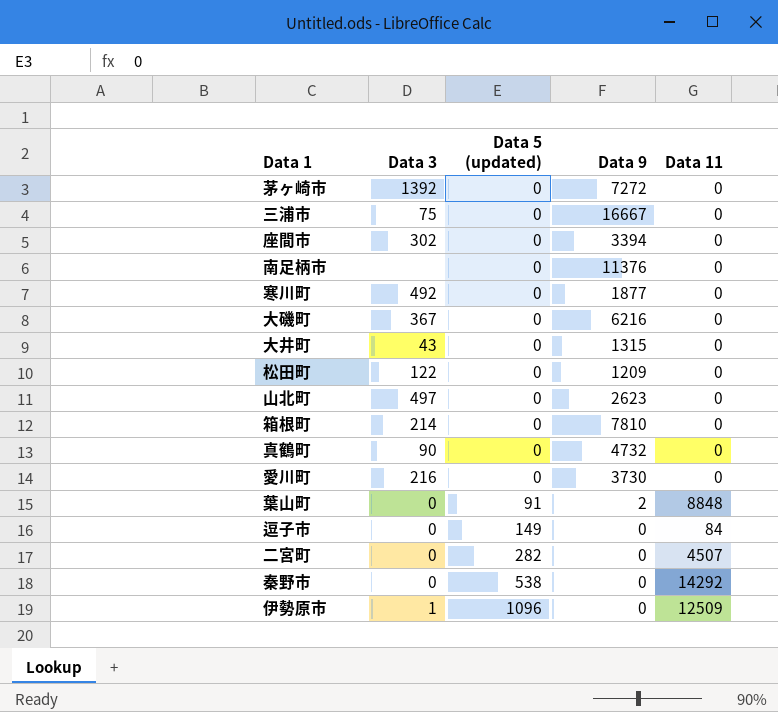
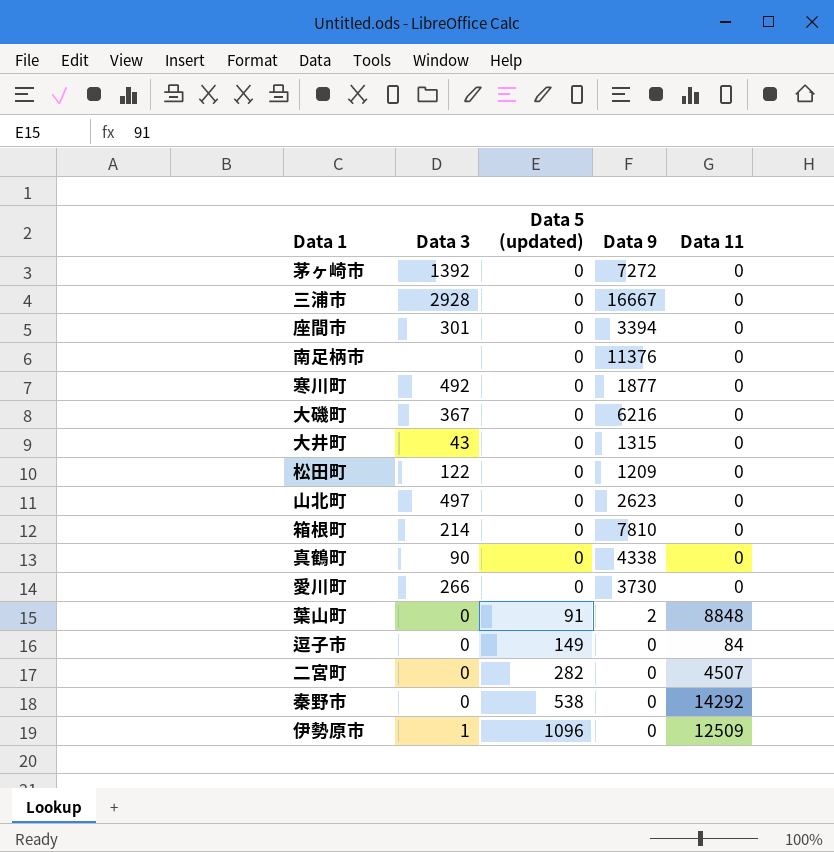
三浦市 | Data 3: 75 -> 2928
座間市 | Data 3: 302 -> 301
真鶴町 | Data 9: 4732 -> 4338
愛川町 | Data 3: 216 -> 266

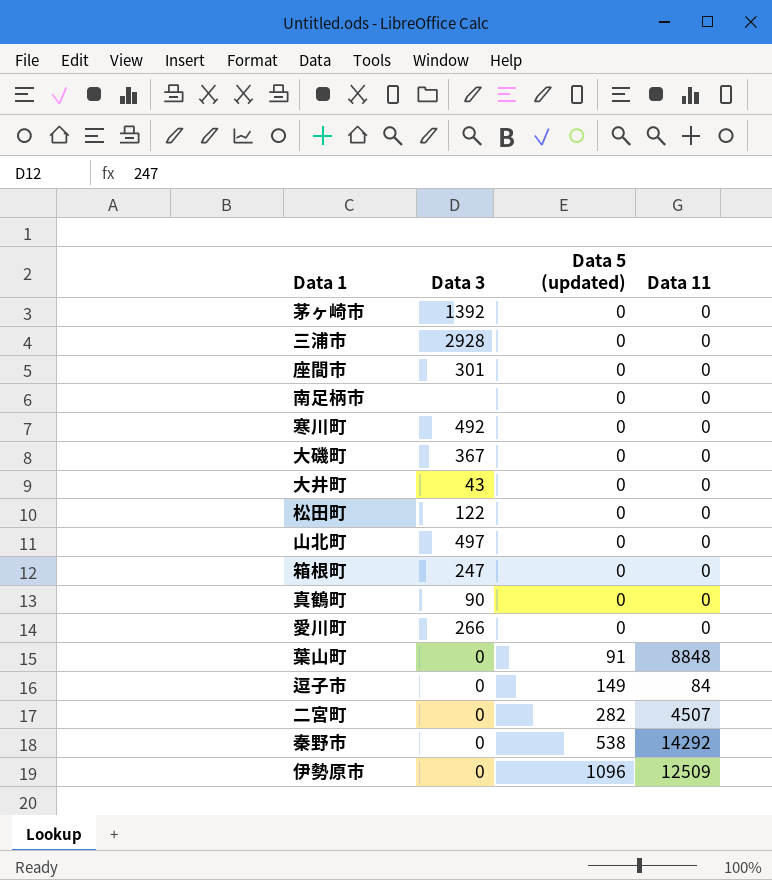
column Data 9 | position: 4 -> none
箱根町 | Data 3: 214 -> 247
伊勢原市 | Data 3: 1 -> 0

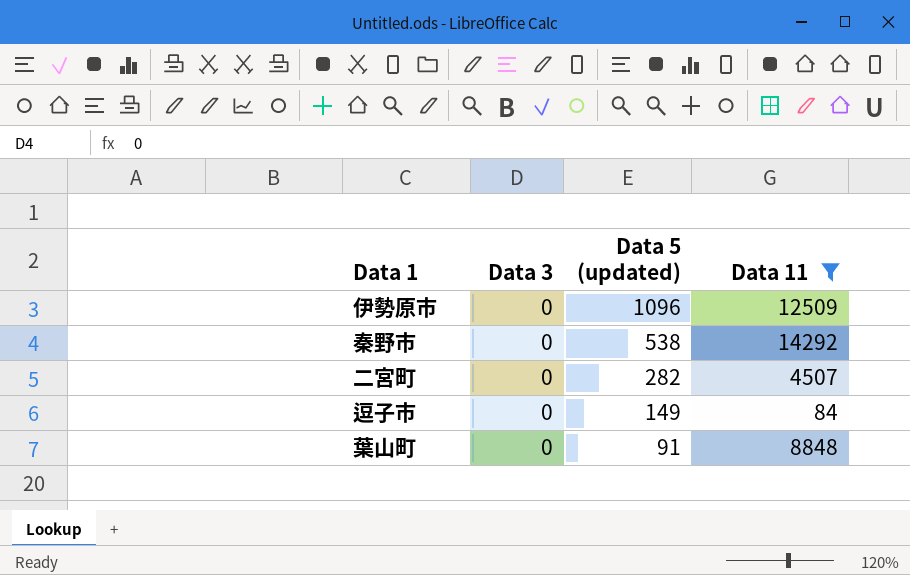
filter: none -> Data 11 != 0
row order: Data 5 (updated) ascending -> Data 5 (updated) descending

